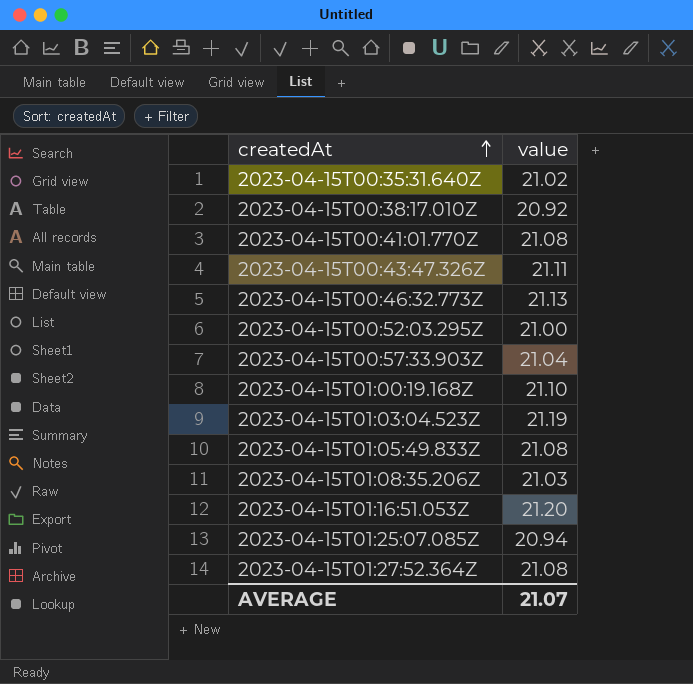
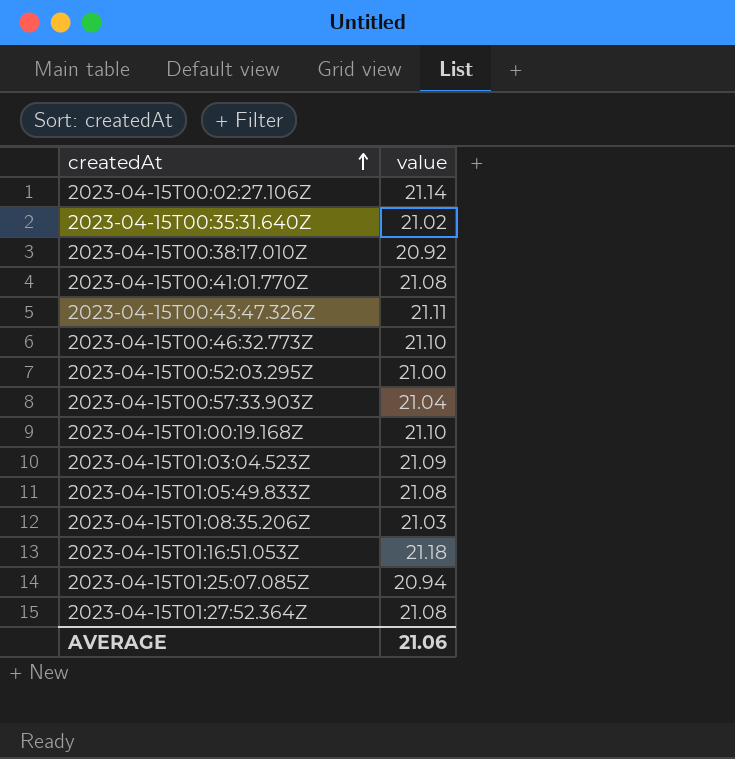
row 2023-04-15T00:02:27.106Z: none -> 21.14
2023-04-15T00:46:32.773Z | value: 21.13 -> 21.10
2023-04-15T01:03:04.523Z | value: 21.19 -> 21.09
2023-04-15T01:16:51.053Z | value: 21.20 -> 21.18
AVERAGE | value: 21.07 -> 21.06

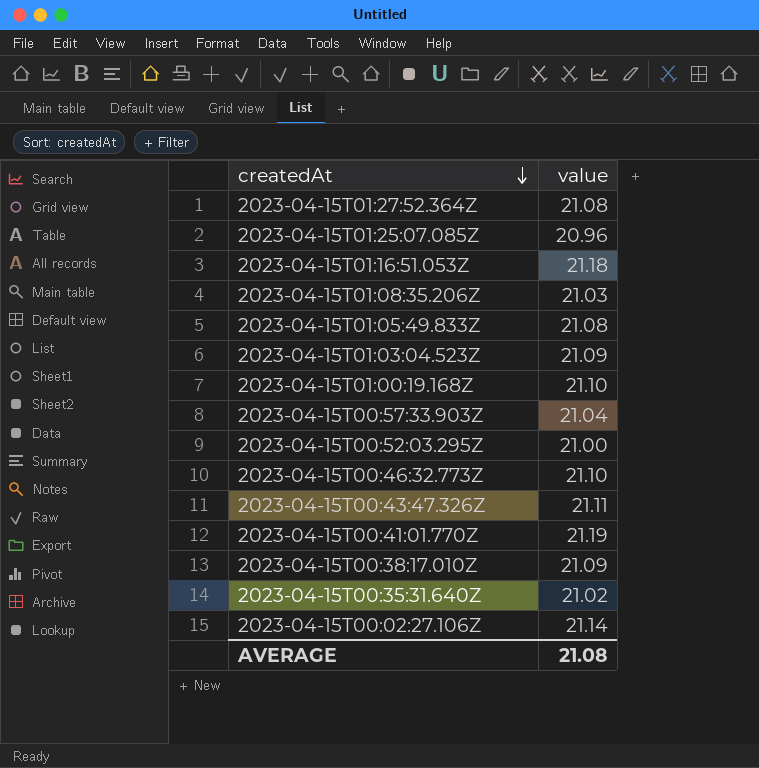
row order: createdAt ascending -> createdAt descending
2023-04-15T01:25:07.085Z | value: 20.94 -> 20.96
2023-04-15T00:41:01.770Z | value: 21.08 -> 21.19
2023-04-15T00:38:17.010Z | value: 20.92 -> 21.09
AVERAGE | value: 21.06 -> 21.08

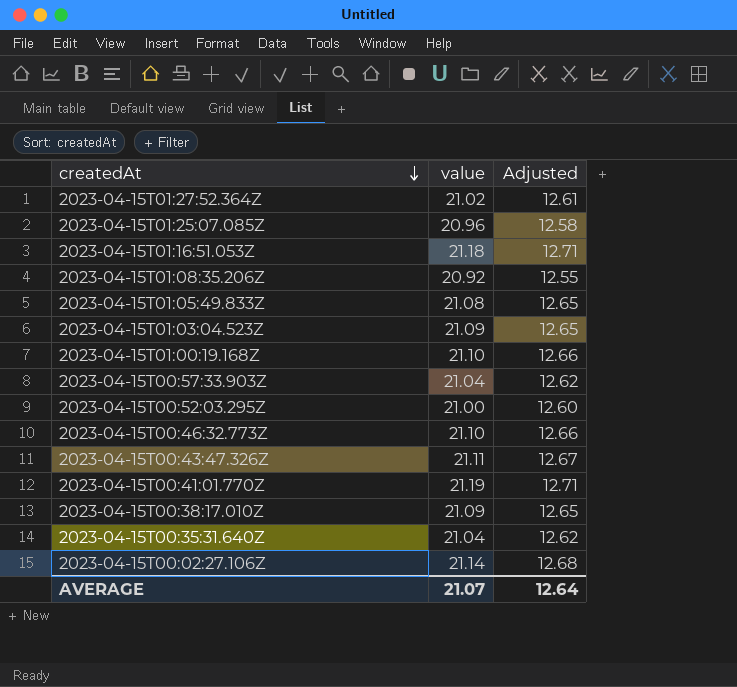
column Adjusted | formula: none -> [value] * 0.6
2023-04-15T01:27:52.364Z | value: 21.08 -> 21.02
2023-04-15T01:08:35.206Z | value: 21.03 -> 20.92
2023-04-15T00:35:31.640Z | value: 21.02 -> 21.04
AVERAGE | value: 21.08 -> 21.07

